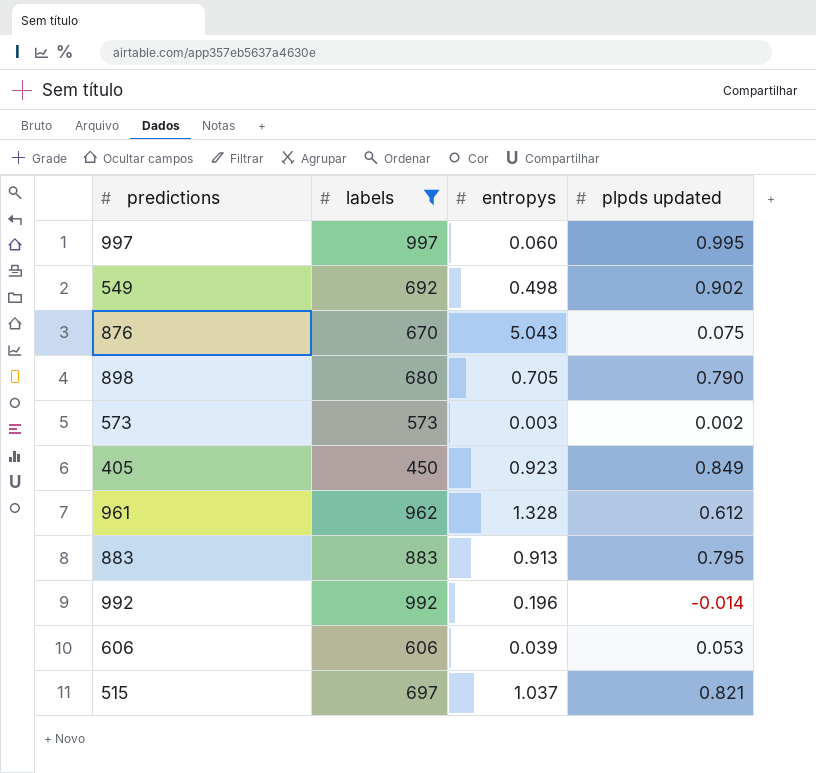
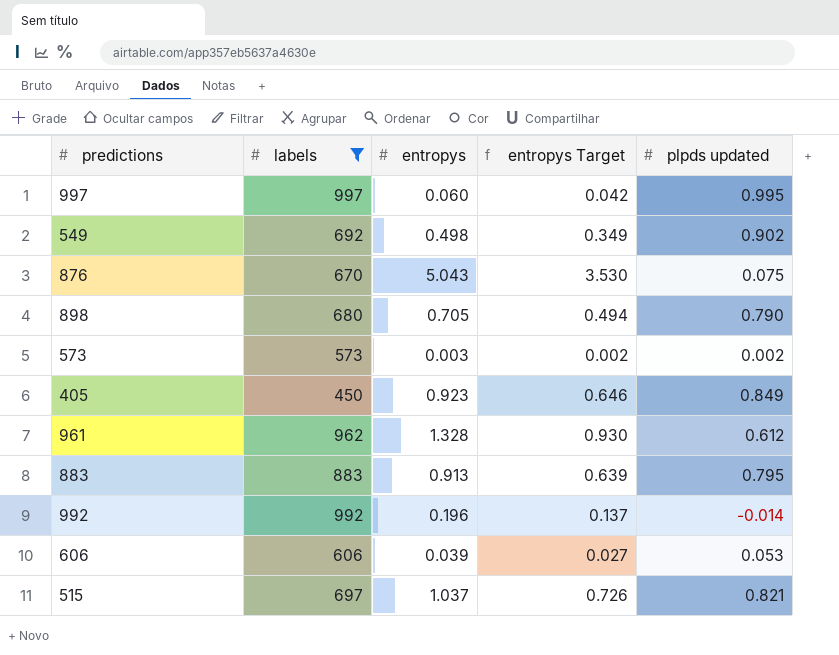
column entropys Target | formula: none -> [entropys] * 0.7

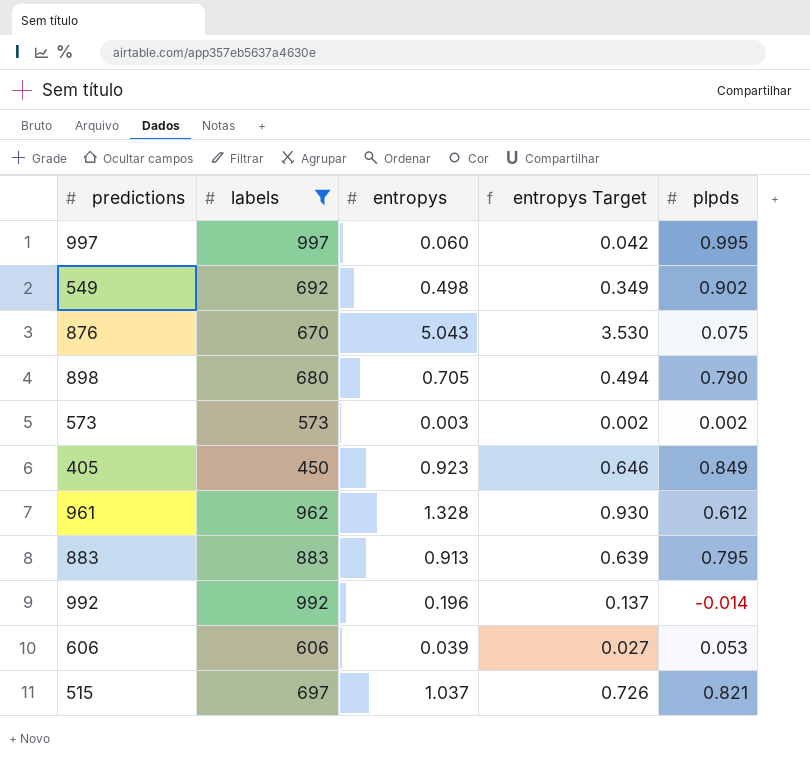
column name: plpds updated -> plpds

